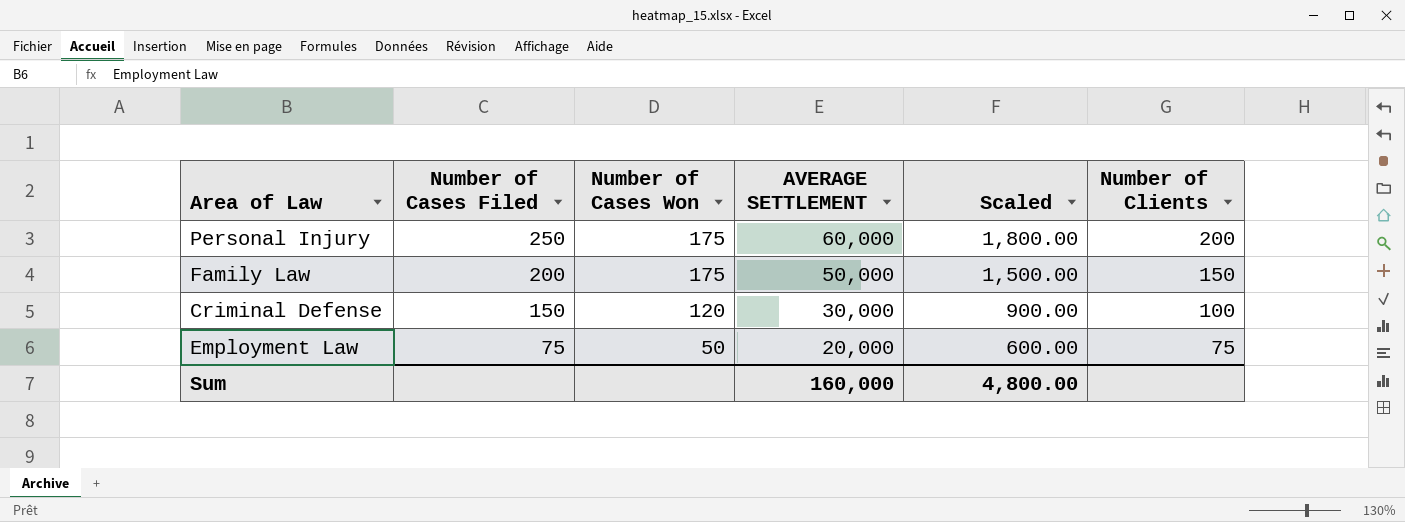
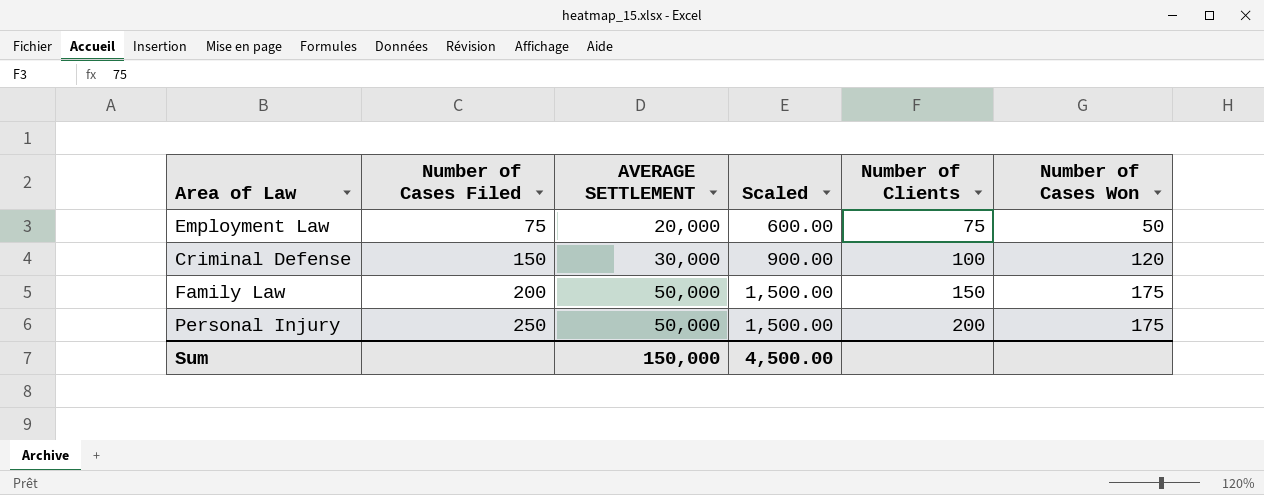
row order: Number of Cases Filed descending -> Number of Cases Filed ascending
column Number of Cases Won | position: 3 -> 6
Personal Injury | AVERAGE SETTLEMENT: 60,000 -> 50,000
Personal Injury | Scaled: 1,800.00 -> 1,500.00
Sum | AVERAGE SETTLEMENT: 160,000 -> 150,000
Sum | Scaled: 4,800.00 -> 4,500.00

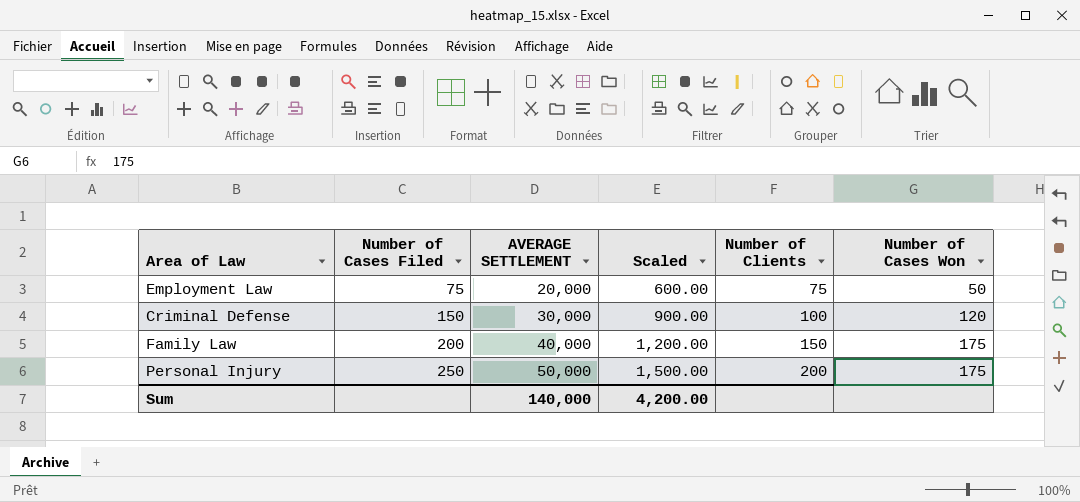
Family Law | AVERAGE SETTLEMENT: 50,000 -> 40,000
Family Law | Scaled: 1,500.00 -> 1,200.00
Sum | AVERAGE SETTLEMENT: 150,000 -> 140,000
Sum | Scaled: 4,500.00 -> 4,200.00

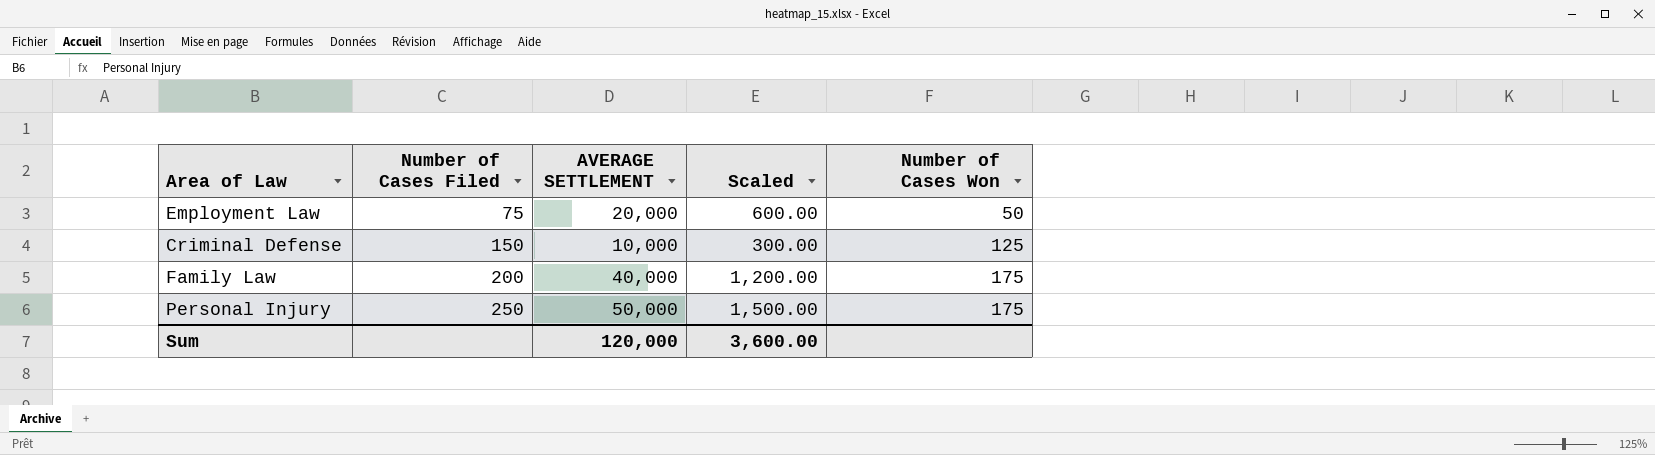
column Number of Clients | position: 5 -> none
Criminal Defense | AVERAGE SETTLEMENT: 30,000 -> 10,000
Criminal Defense | Scaled: 900.00 -> 300.00
Criminal Defense | Number of Cases Won: 120 -> 125
Sum | AVERAGE SETTLEMENT: 140,000 -> 120,000
Sum | Scaled: 4,200.00 -> 3,600.00

